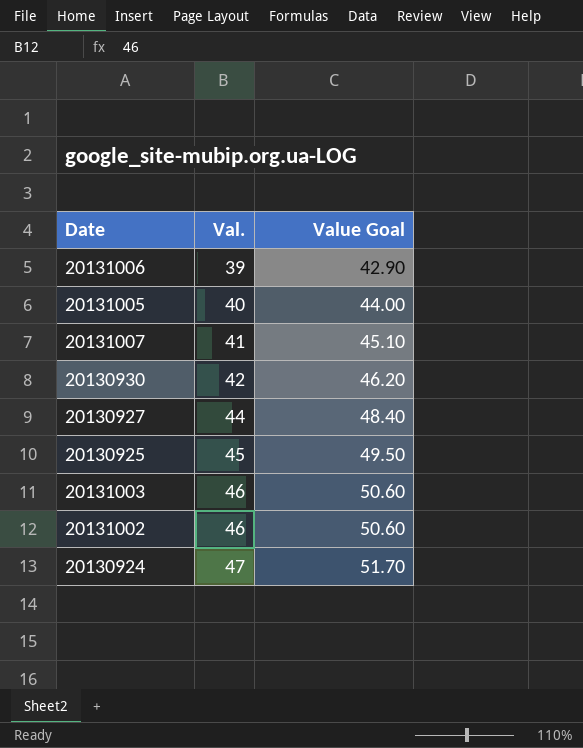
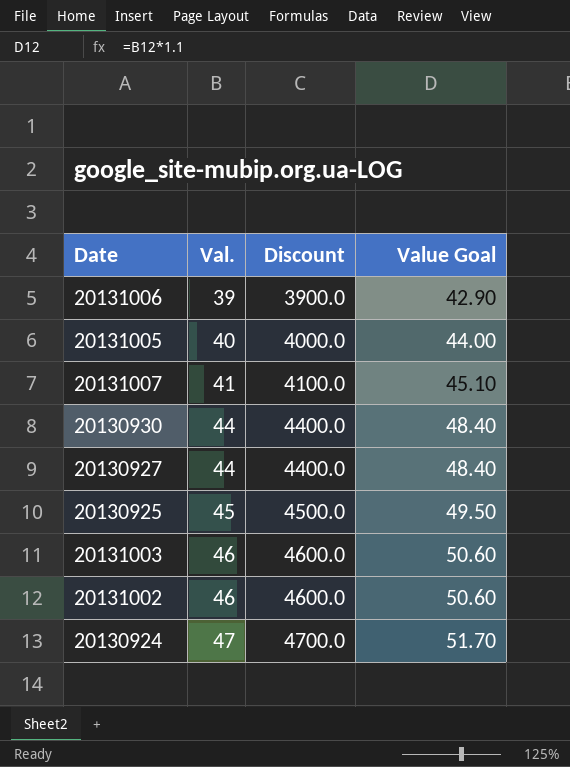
column Discount | formula: none -> [Val.] * 100
20130930 | Val.: 42 -> 44
20130930 | Value Goal: 46.20 -> 48.40

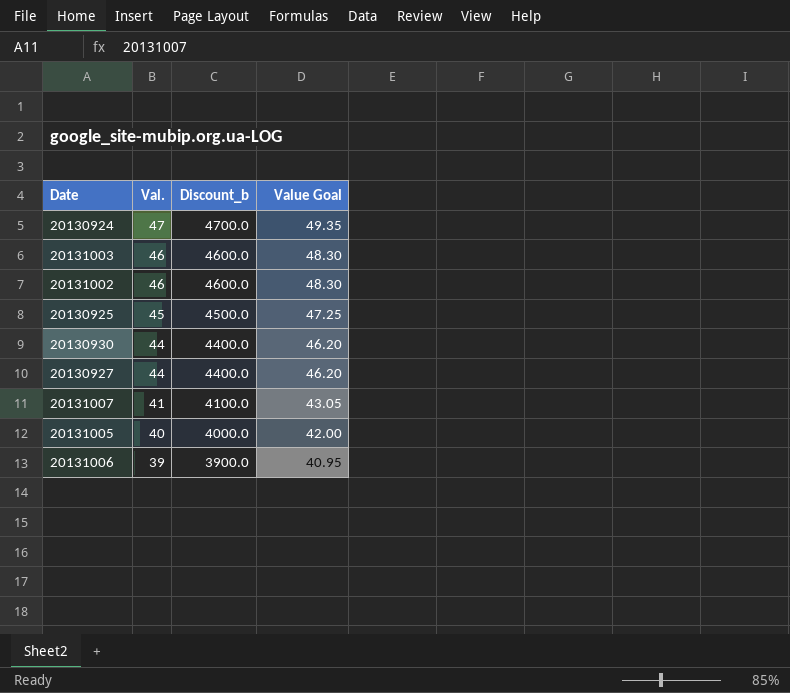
row order: Val. ascending -> Val. descending
column name: Discount -> Discount_b
column Value Goal | formula: [Val.] * 1.1 -> [Val.] * 1.05

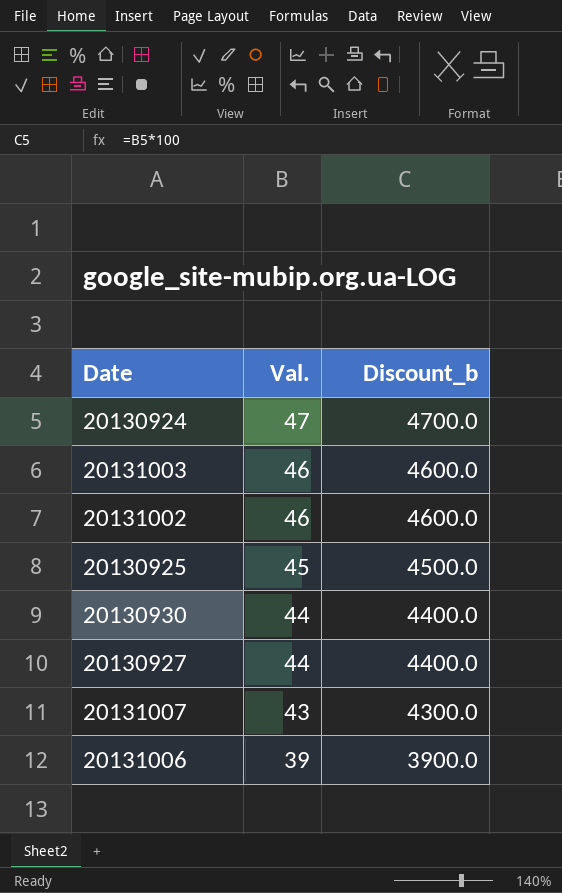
column Value Goal | formula: [Val.] * 1.05 -> none
row 20131005: 40 | 4000.0 | 42.00 -> none
20131007 | Val.: 41 -> 43
20131007 | Discount_b: 4100.0 -> 4300.0

